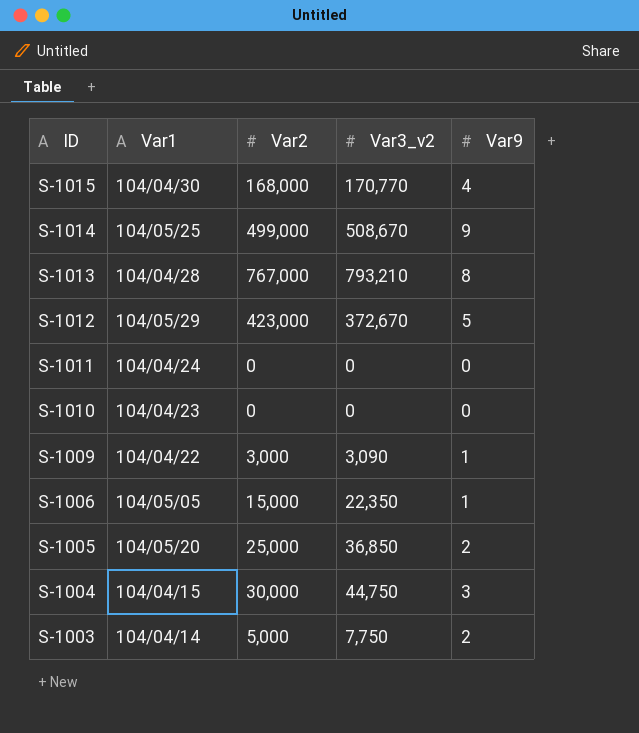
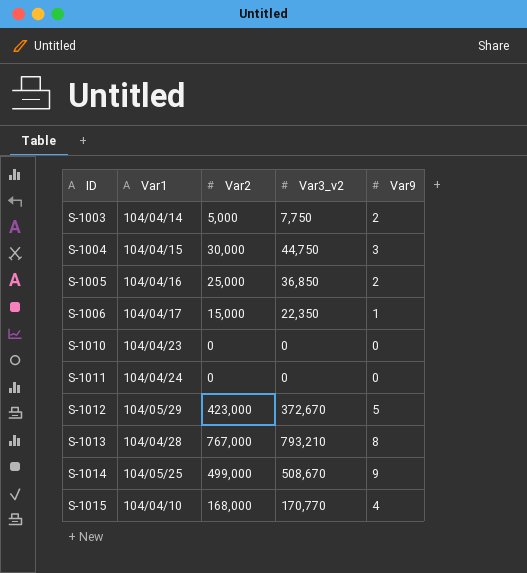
row order: ID descending -> ID ascending
row S-1009: 104/04/22 | 3,000 | 3,090 | 1 -> none
S-1005 | Var1: 104/05/20 -> 104/04/16
S-1006 | Var1: 104/05/05 -> 104/04/17
S-1015 | Var1: 104/04/30 -> 104/04/10

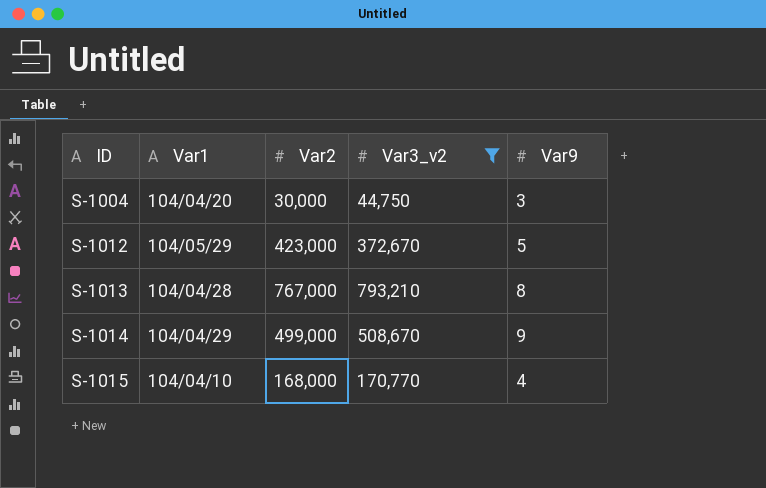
filter: none -> Var3_v2 >= 44,750
S-1004 | Var1: 104/04/15 -> 104/04/20
S-1014 | Var1: 104/05/25 -> 104/04/29

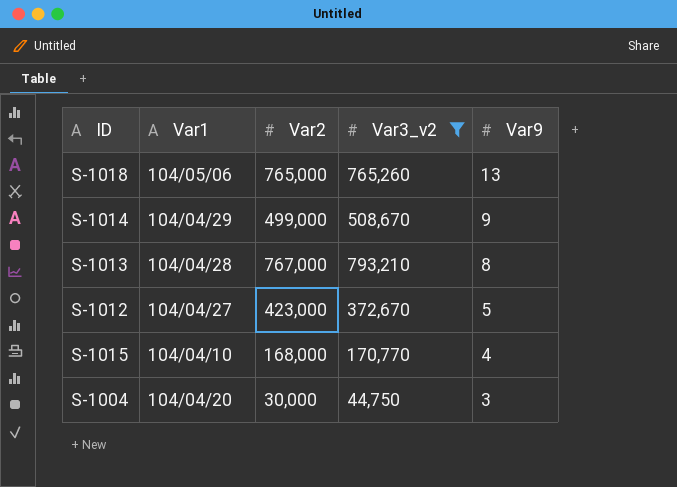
row order: ID ascending -> Var9 descending
row S-1018: none -> 104/05/06 | 765,000 | 765,260 | 13
S-1012 | Var1: 104/05/29 -> 104/04/27

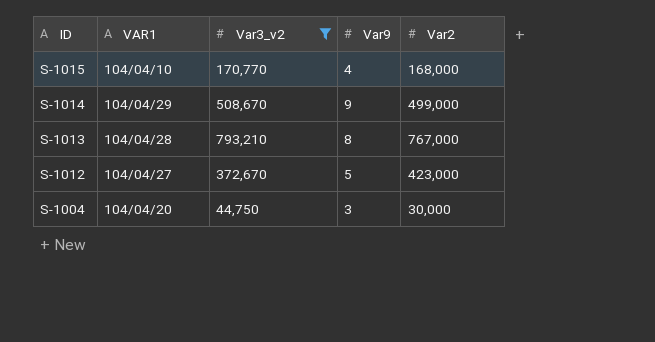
row order: Var9 descending -> ID descending
column name: Var1 -> VAR1
column Var2 | position: 3 -> 5
row S-1018: 104/05/06 | 765,000 | 765,260 | 13 -> none

